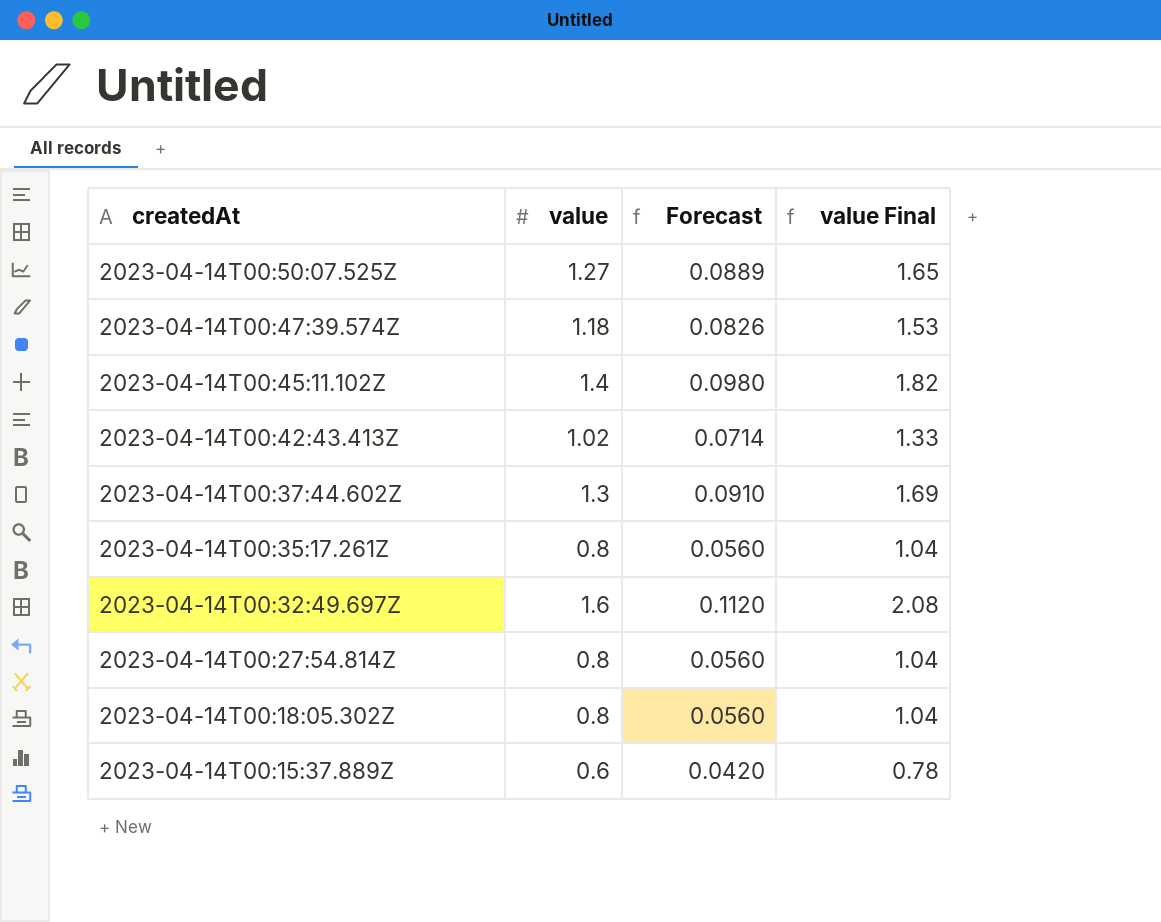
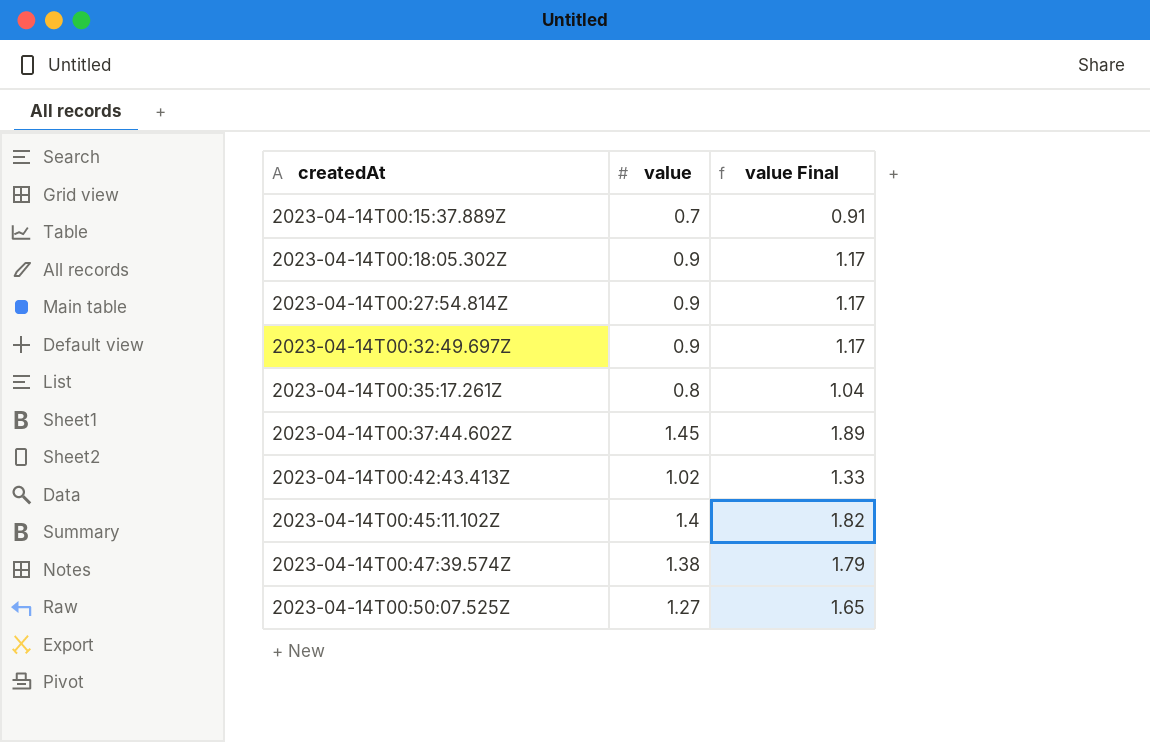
row order: createdAt descending -> createdAt ascending
column Forecast | formula: [value] * 0.07 -> none
2023-04-14T00:15:37.889Z | value: 0.6 -> 0.7
2023-04-14T00:15:37.889Z | value Final: 0.78 -> 0.91
2023-04-14T00:18:05.302Z | value: 0.8 -> 0.9
2023-04-14T00:18:05.302Z | value Final: 1.04 -> 1.17
2023-04-14T00:27:54.814Z | value: 0.8 -> 0.9
2023-04-14T00:27:54.814Z | value Final: 1.04 -> 1.17
2023-04-14T00:32:49.697Z | value: 1.6 -> 0.9
2023-04-14T00:32:49.697Z | value Final: 2.08 -> 1.17
2023-04-14T00:37:44.602Z | value: 1.3 -> 1.45
2023-04-14T00:37:44.602Z | value Final: 1.69 -> 1.89
2023-04-14T00:47:39.574Z | value: 1.18 -> 1.38
2023-04-14T00:47:39.574Z | value Final: 1.53 -> 1.79

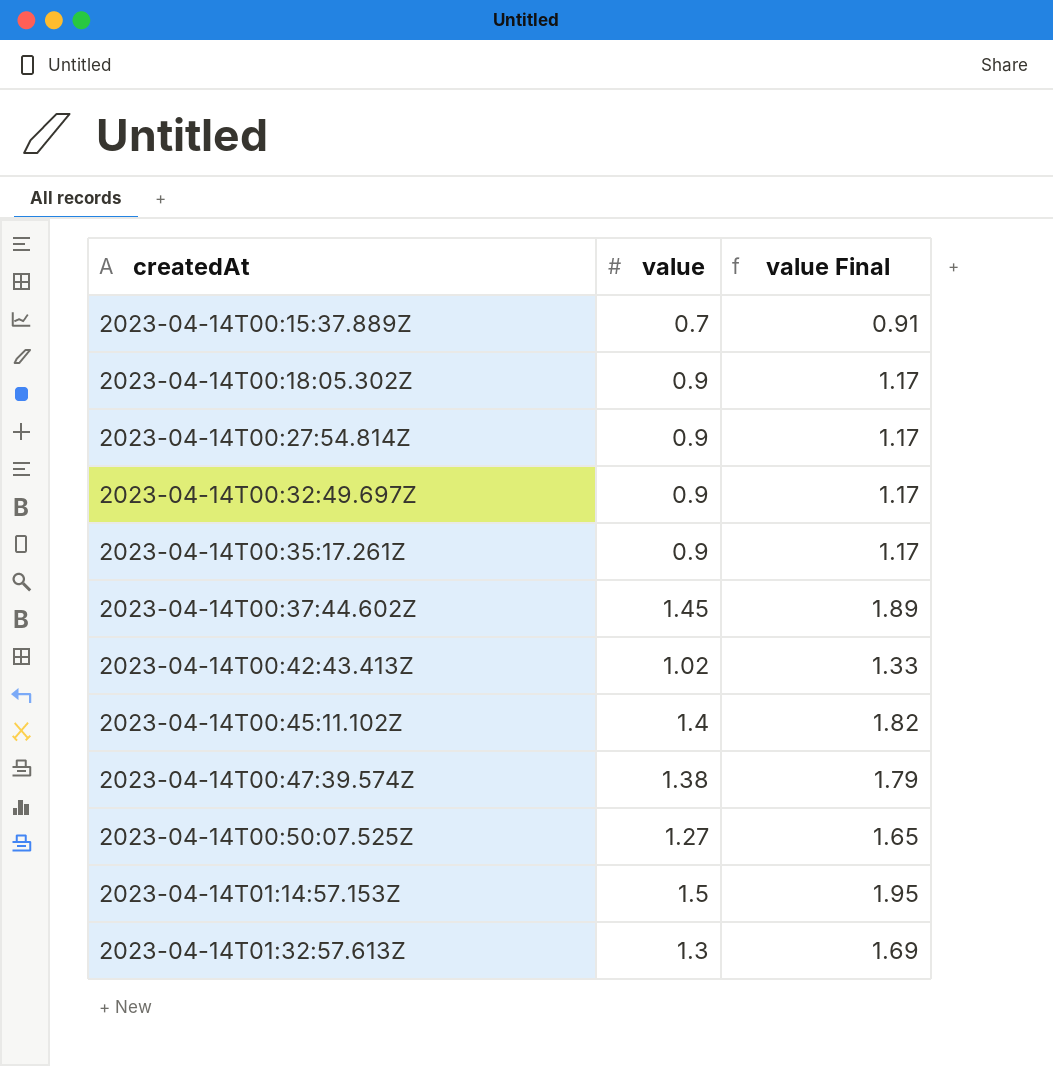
2023-04-14T00:35:17.261Z | value: 0.8 -> 0.9
2023-04-14T00:35:17.261Z | value Final: 1.04 -> 1.17
row 2023-04-14T01:14:57.153Z: none -> 1.5 | 1.95
row 2023-04-14T01:32:57.613Z: none -> 1.3 | 1.69

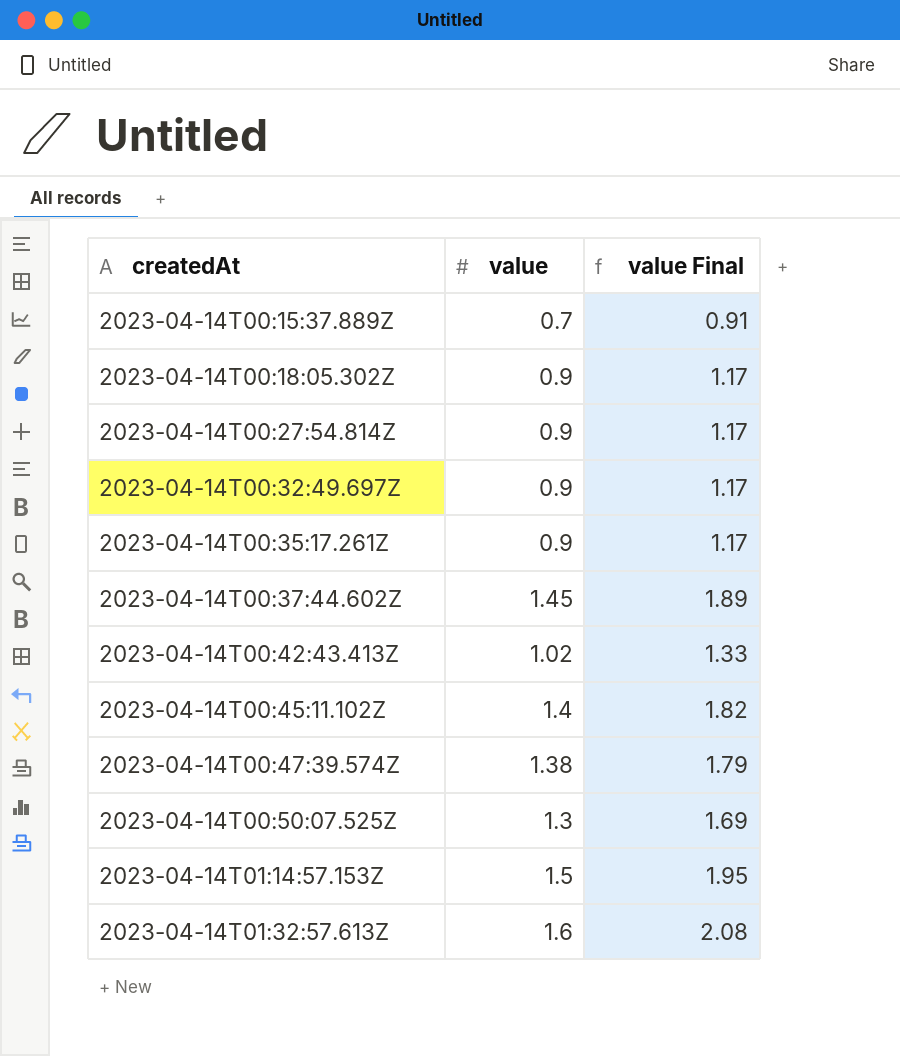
2023-04-14T00:50:07.525Z | value: 1.27 -> 1.3
2023-04-14T00:50:07.525Z | value Final: 1.65 -> 1.69
2023-04-14T01:32:57.613Z | value: 1.3 -> 1.6
2023-04-14T01:32:57.613Z | value Final: 1.69 -> 2.08

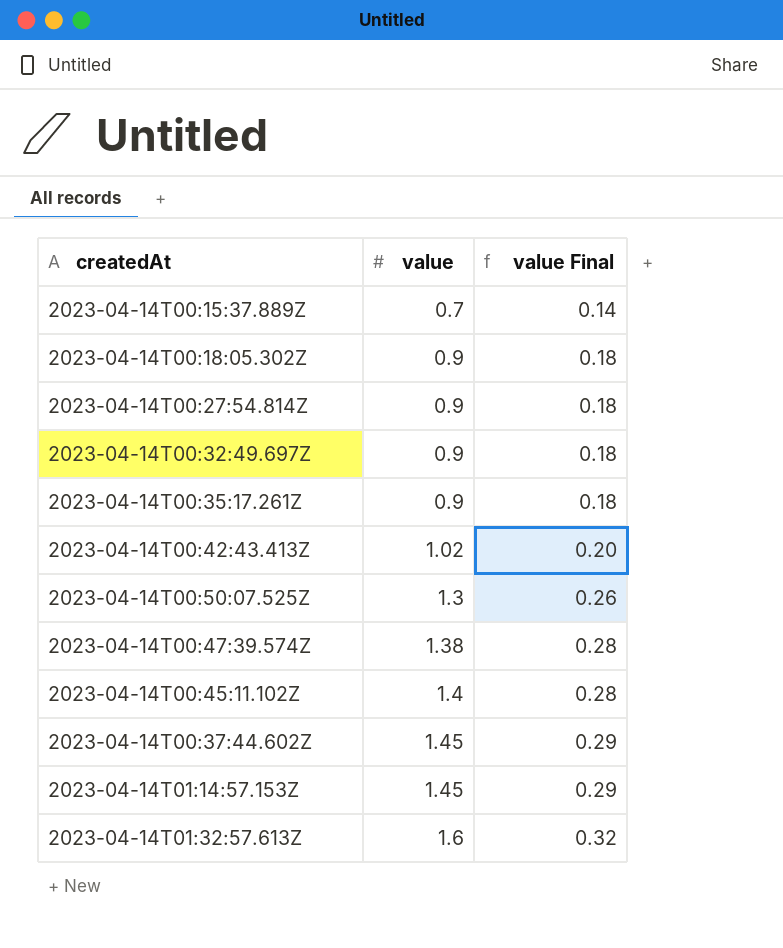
row order: createdAt ascending -> value ascending
column value Final | formula: [value] * 1.3 -> [value] * 0.2
2023-04-14T01:14:57.153Z | value: 1.5 -> 1.45

